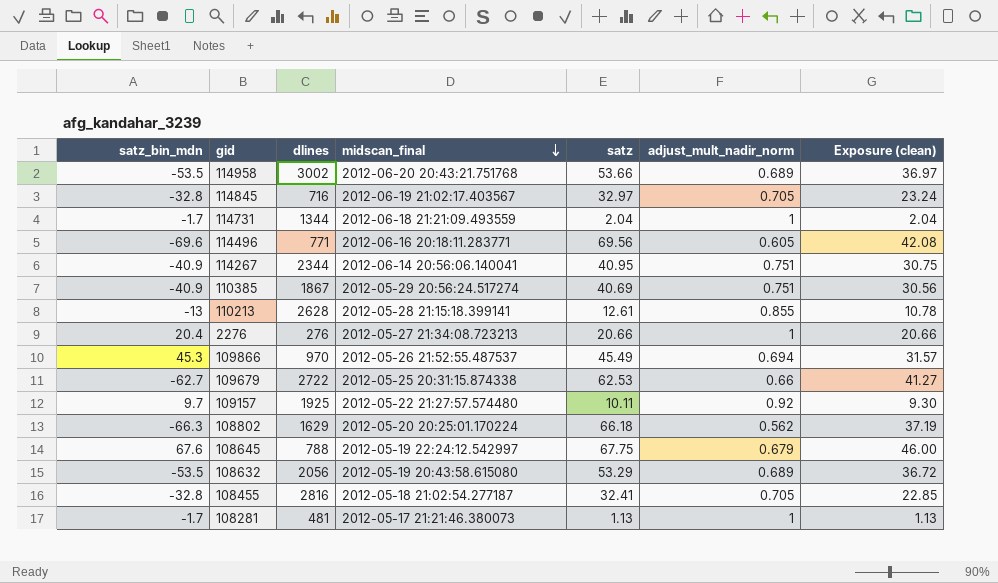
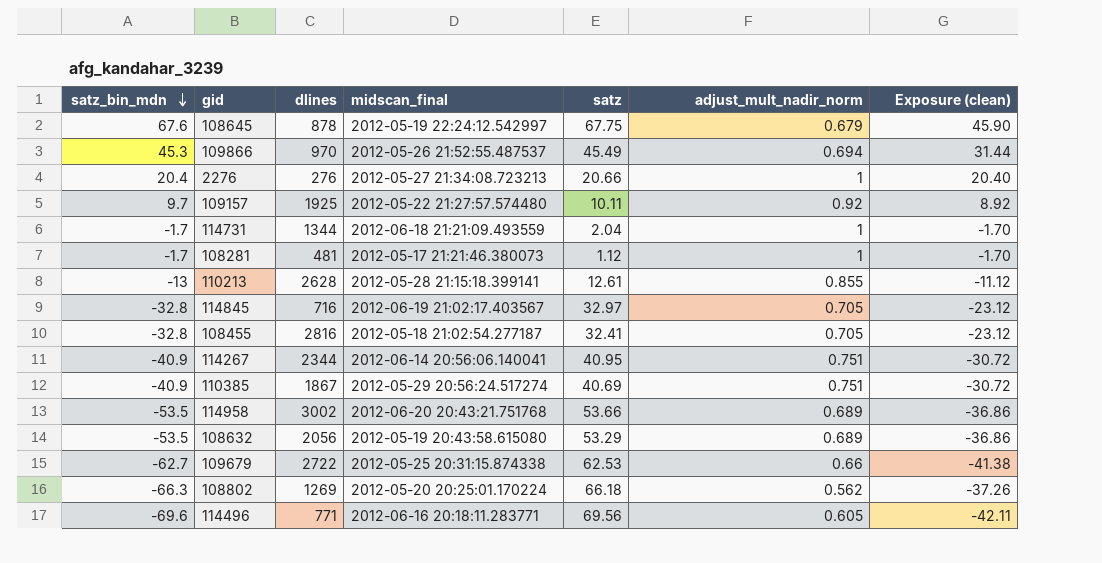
row order: midscan_final descending -> satz_bin_mdn descending
column Exposure (clean) | formula: [satz] * [adjust_mult_nadir_norm] -> [satz_bin_mdn] * [adjust_mult_nadir_norm]
108645 | dlines: 788 -> 878
108281 | satz: 1.13 -> 1.12
108802 | dlines: 1629 -> 1269

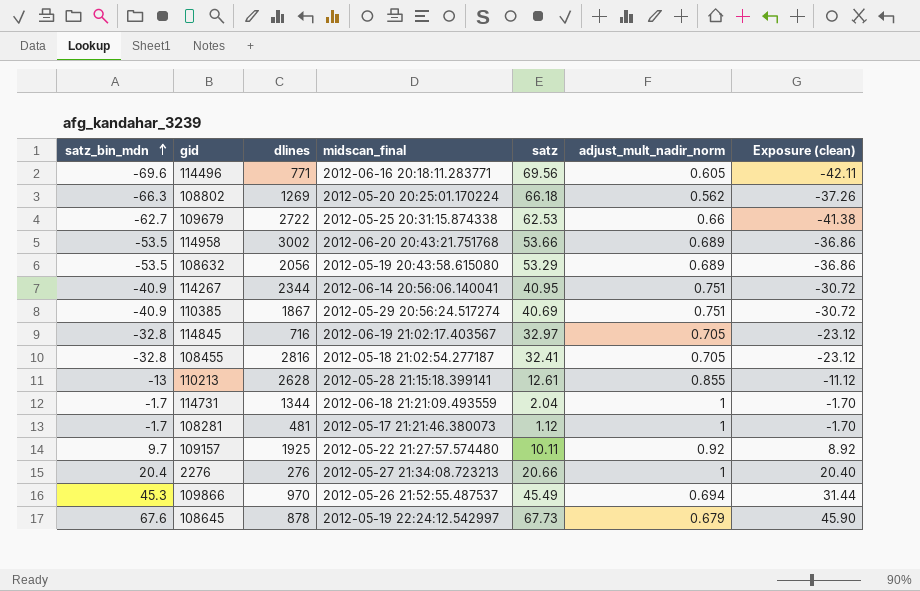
row order: satz_bin_mdn descending -> satz_bin_mdn ascending
108645 | satz: 67.75 -> 67.73

